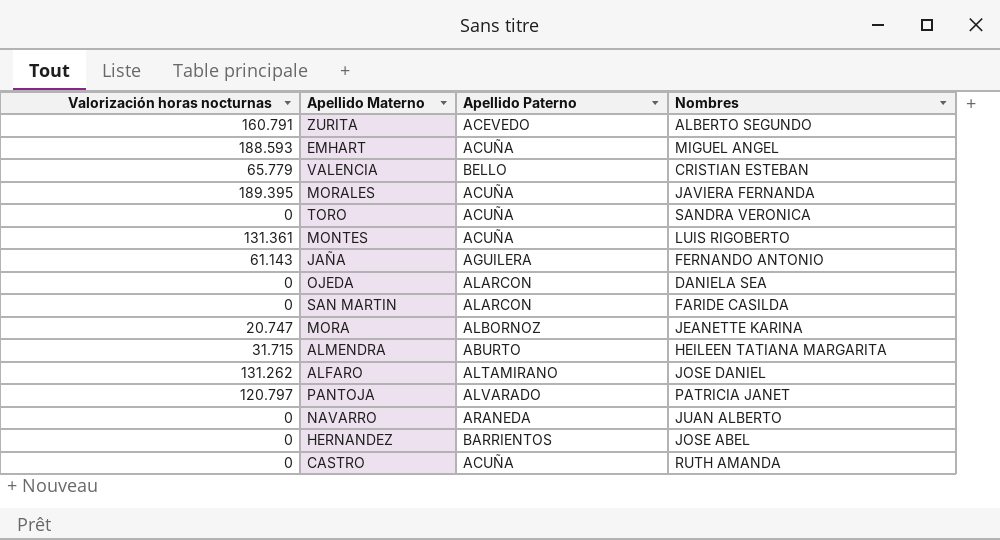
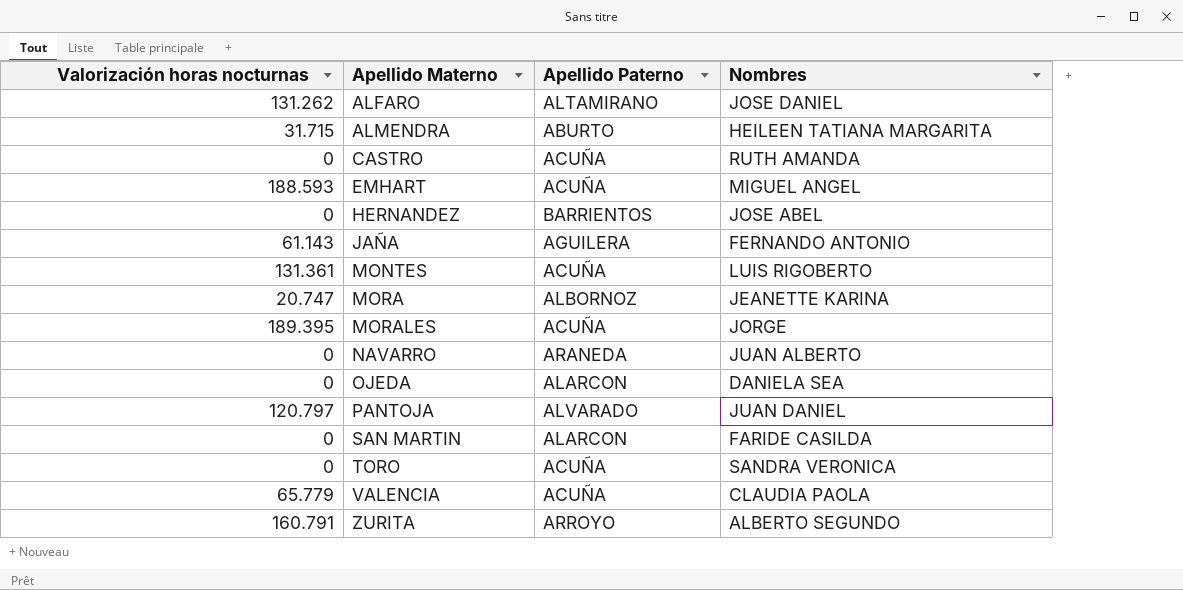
row order: none -> Apellido Materno ascending
MORALES | Nombres: JAVIERA FERNANDA -> JORGE
PANTOJA | Nombres: PATRICIA JANET -> JUAN DANIEL
VALENCIA | Apellido Paterno: BELLO -> ACUÑA
VALENCIA | Nombres: CRISTIAN ESTEBAN -> CLAUDIA PAOLA
ZURITA | Apellido Paterno: ACEVEDO -> ARROYO

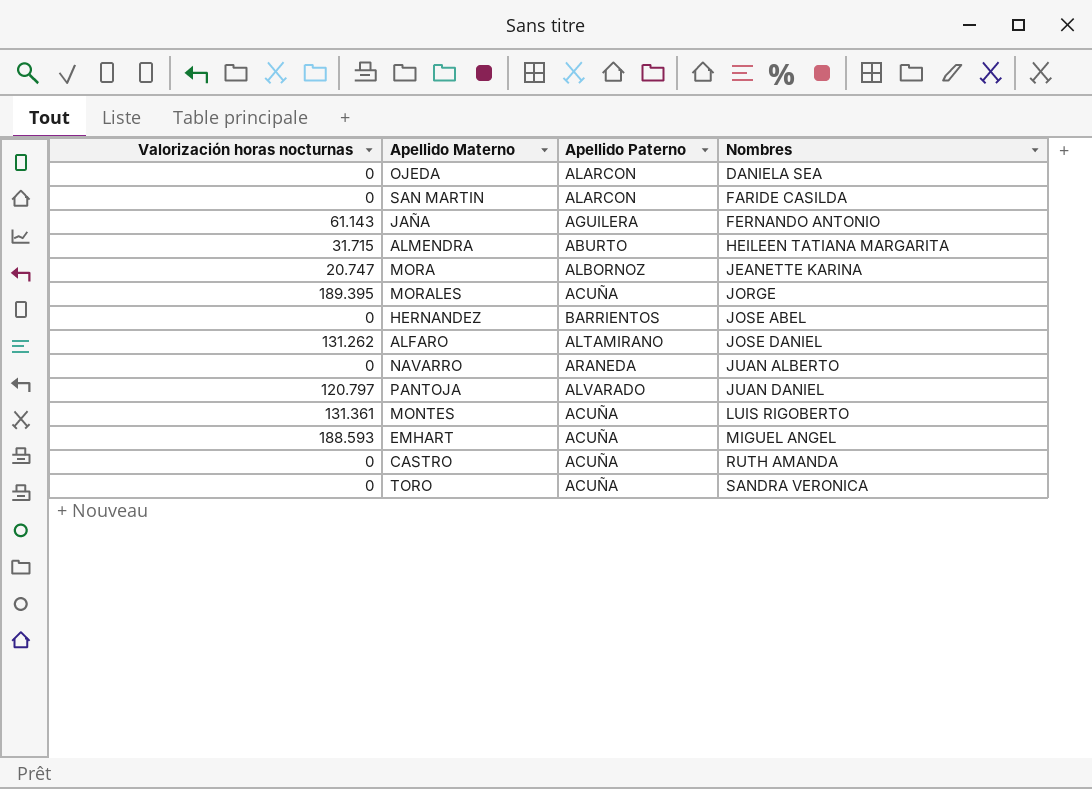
row order: Apellido Materno ascending -> Nombres ascending
row VALENCIA: 65.779 | ACUÑA | CLAUDIA PAOLA -> none
row ZURITA: 160.791 | ARROYO | ALBERTO SEGUNDO -> none

